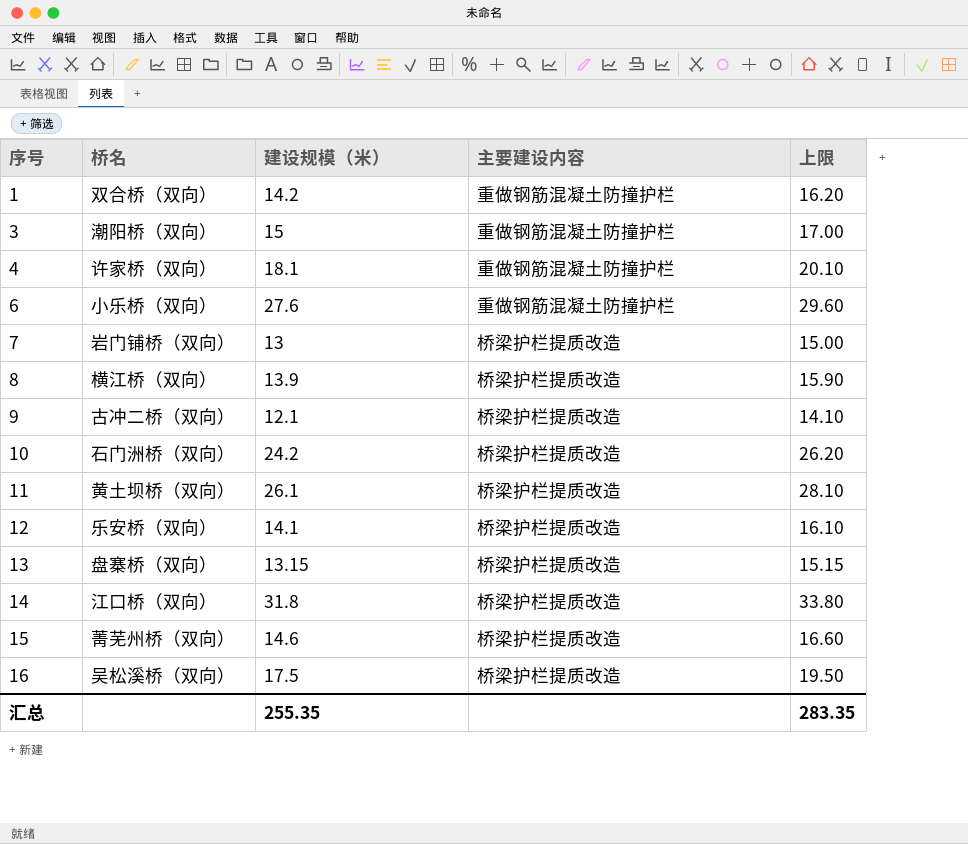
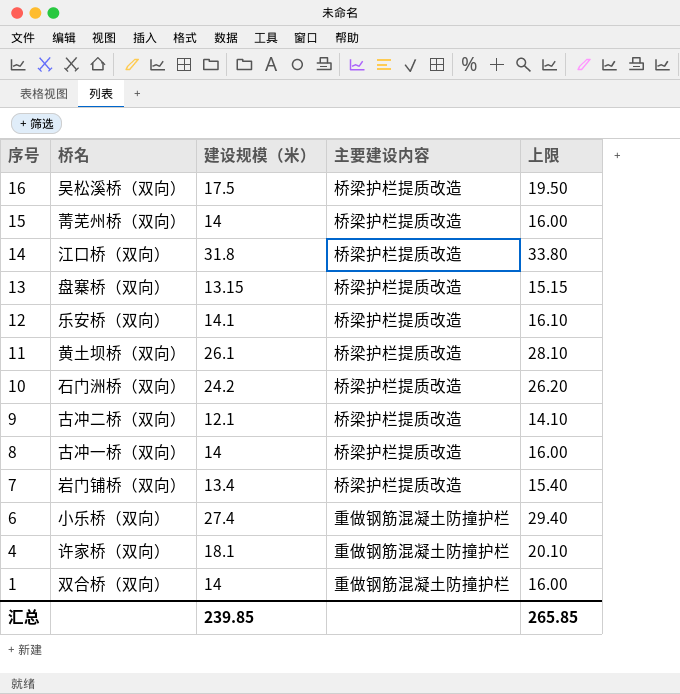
row order: 序号 ascending -> 序号 descending
row 3: 潮阳桥（双向） | 15 | 重做钢筋混凝土防撞护栏 | 17.00 -> none
15 | 建设规模（米）: 14.6 -> 14
15 | 上限: 16.60 -> 16.00
8 | 桥名: 横江桥（双向） -> 古冲一桥（双向）
8 | 建设规模（米）: 13.9 -> 14
8 | 上限: 15.90 -> 16.00
7 | 建设规模（米）: 13 -> 13.4
7 | 上限: 15.00 -> 15.40
6 | 建设规模（米）: 27.6 -> 27.4
6 | 上限: 29.60 -> 29.40
1 | 建设规模（米）: 14.2 -> 14
1 | 上限: 16.20 -> 16.00
汇总 | 建设规模（米）: 255.35 -> 239.85
汇总 | 上限: 283.35 -> 265.85

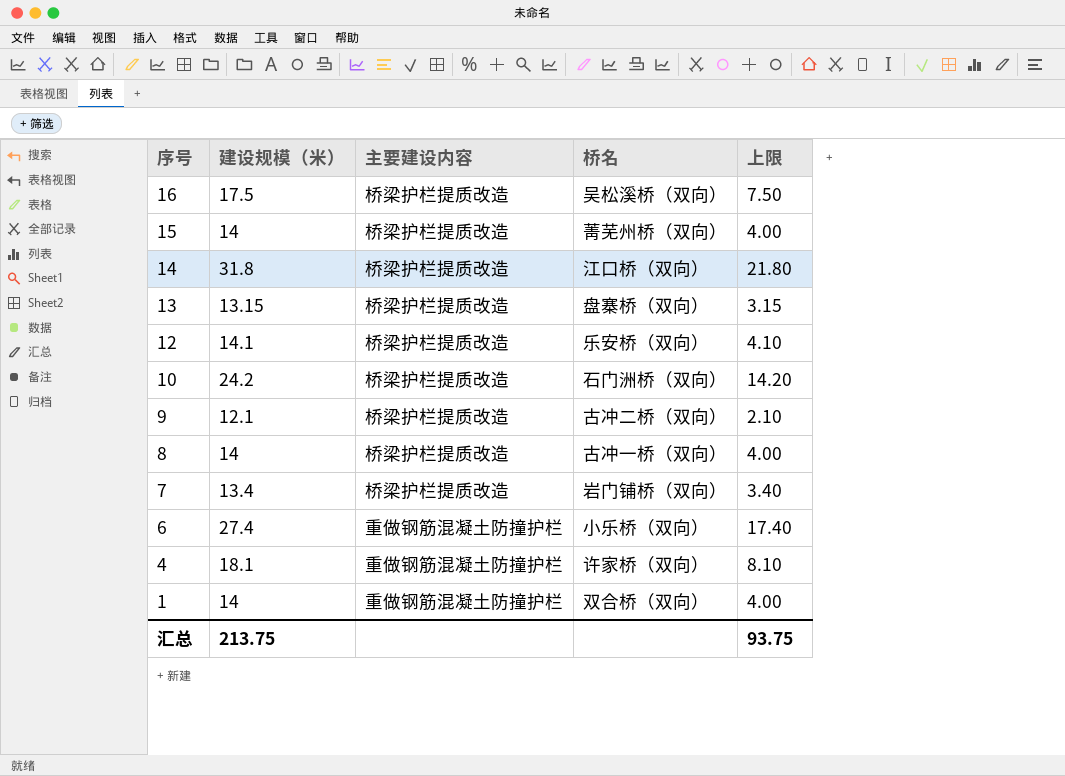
column 桥名 | position: 2 -> 4
column 上限 | formula: [建设规模（米）] + 2 -> [建设规模（米）] - 10
row 11: 黄土坝桥（双向） | 26.1 | 桥梁护栏提质改造 | 28.10 -> none
汇总 | 建设规模（米）: 239.85 -> 213.75
汇总 | 上限: 265.85 -> 93.75

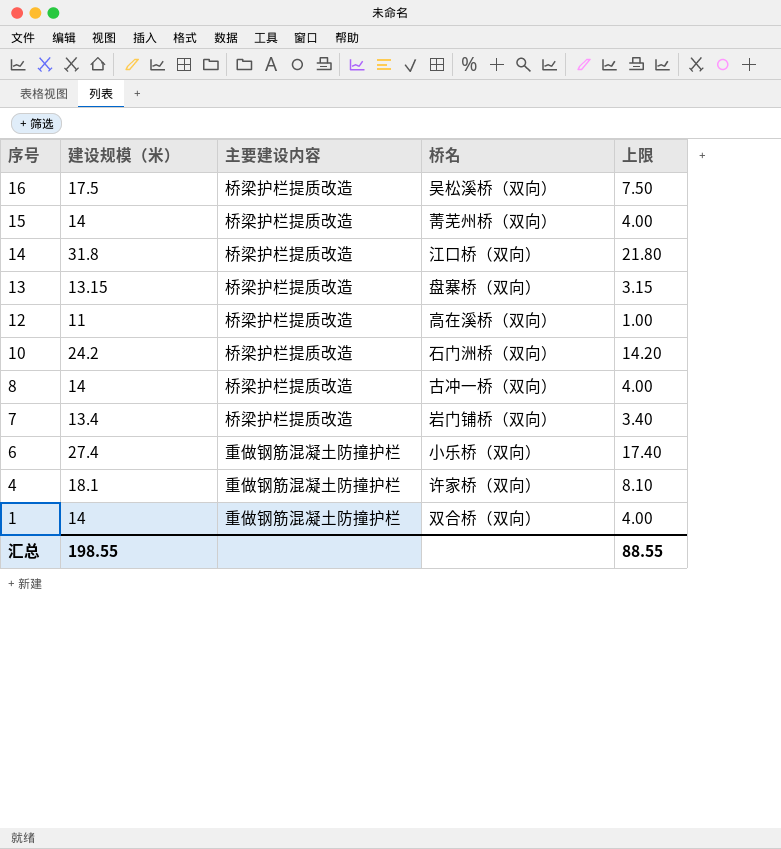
row 9: 12.1 | 桥梁护栏提质改造 | 古冲二桥（双向） | 2.10 -> none
12 | 建设规模（米）: 14.1 -> 11
12 | 桥名: 乐安桥（双向） -> 高在溪桥（双向）
12 | 上限: 4.10 -> 1.00
汇总 | 建设规模（米）: 213.75 -> 198.55
汇总 | 上限: 93.75 -> 88.55

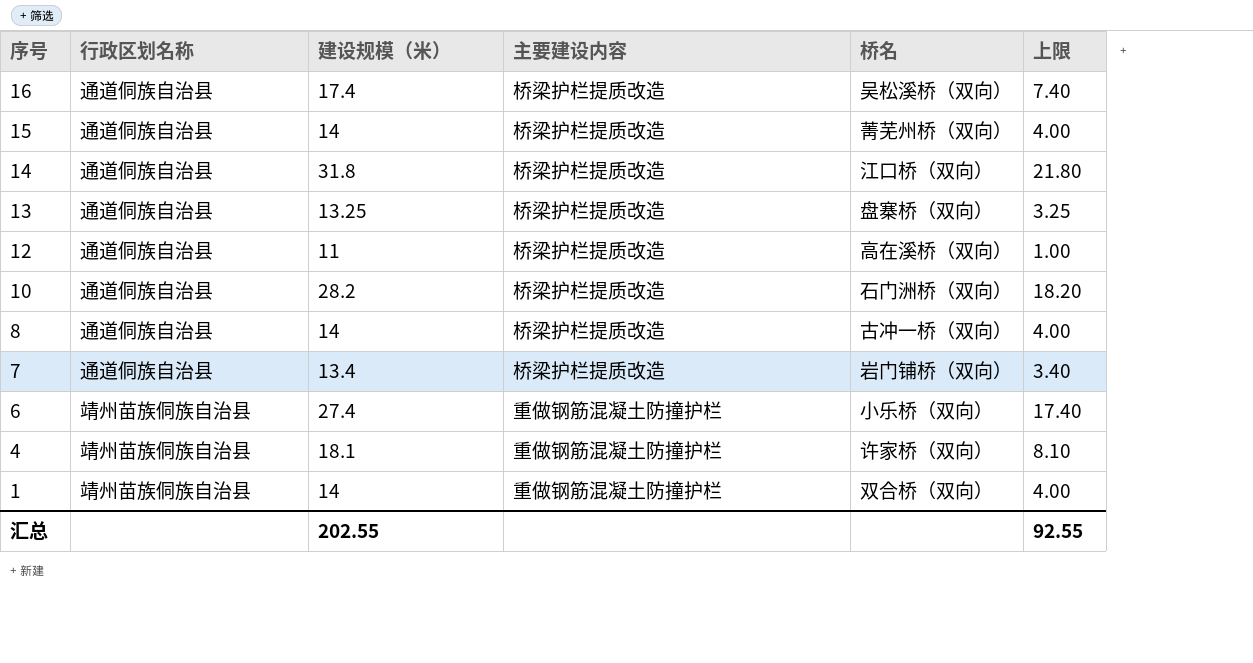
column 行政区划名称 | position: none -> 2
16 | 建设规模（米）: 17.5 -> 17.4
16 | 上限: 7.50 -> 7.40
13 | 建设规模（米）: 13.15 -> 13.25
13 | 上限: 3.15 -> 3.25
10 | 建设规模（米）: 24.2 -> 28.2
10 | 上限: 14.20 -> 18.20
汇总 | 建设规模（米）: 198.55 -> 202.55
汇总 | 上限: 88.55 -> 92.55

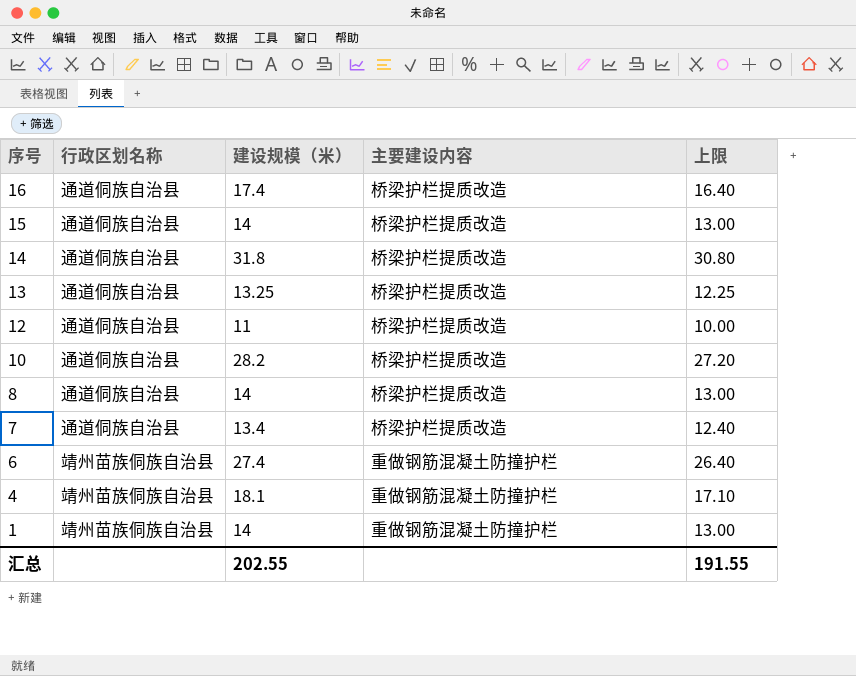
column 桥名 | position: 5 -> none
column 上限 | formula: [建设规模（米）] - 10 -> [建设规模（米）] - 1
汇总 | 上限: 92.55 -> 191.55

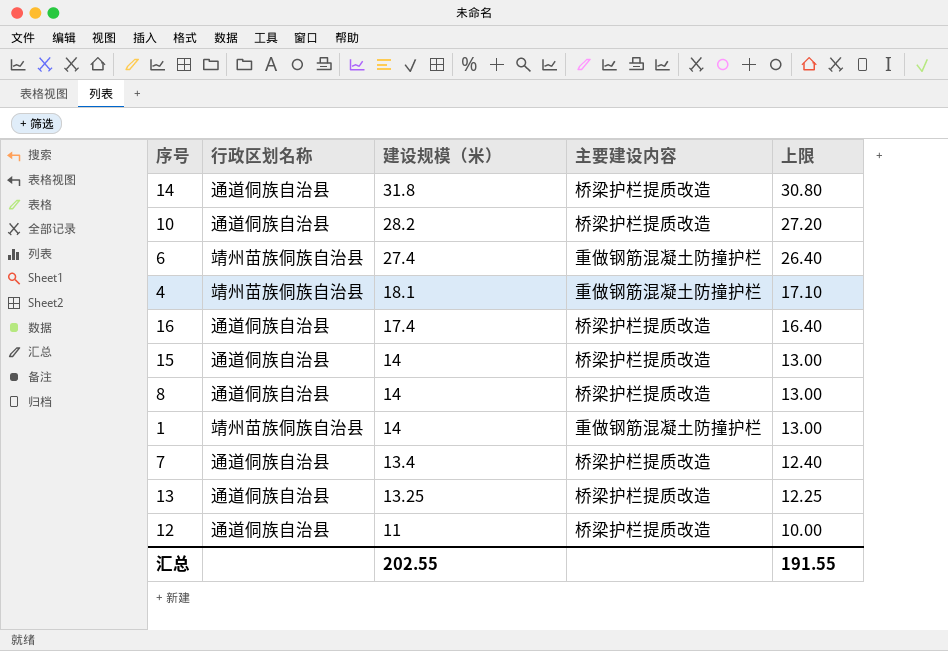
row order: 序号 descending -> 建设规模（米） descending

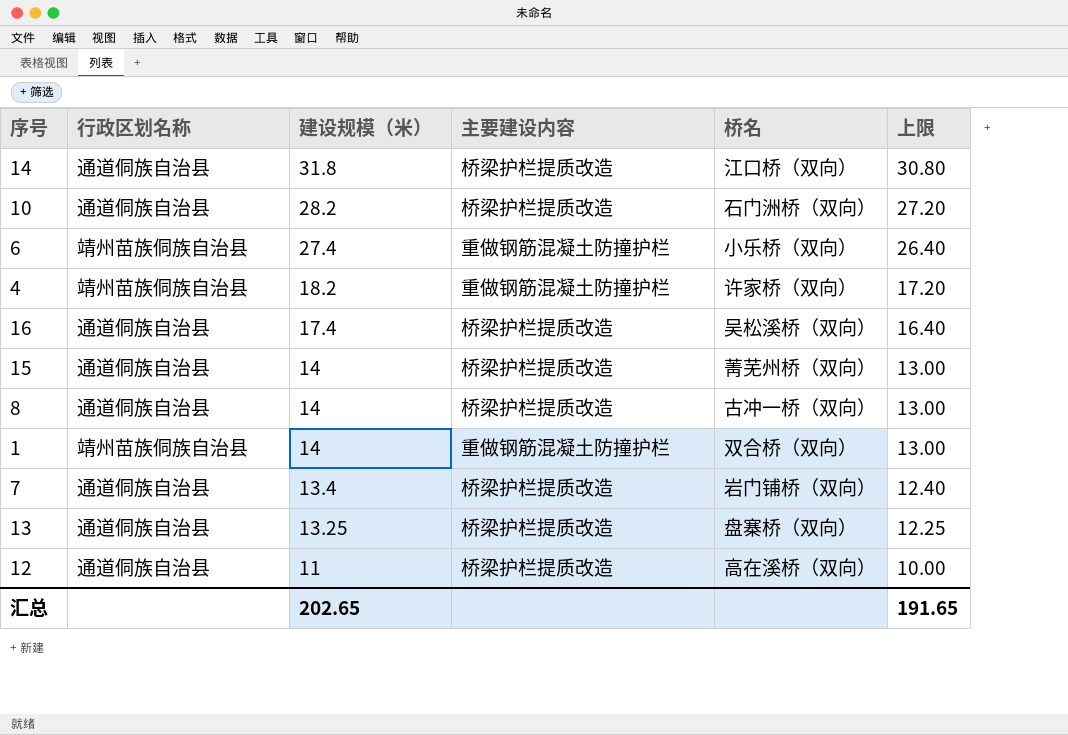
column 桥名 | position: none -> 5
4 | 建设规模（米）: 18.1 -> 18.2
4 | 上限: 17.10 -> 17.20
汇总 | 建设规模（米）: 202.55 -> 202.65
汇总 | 上限: 191.55 -> 191.65

